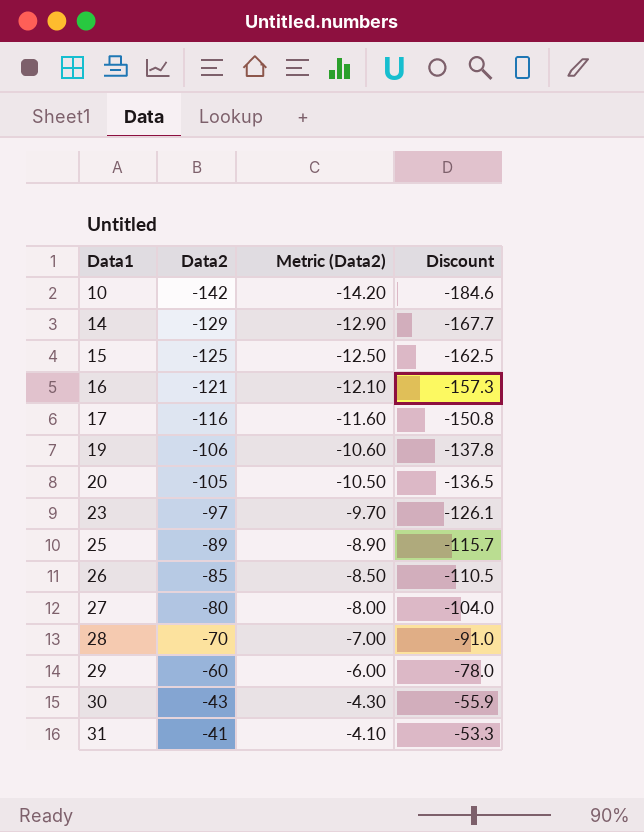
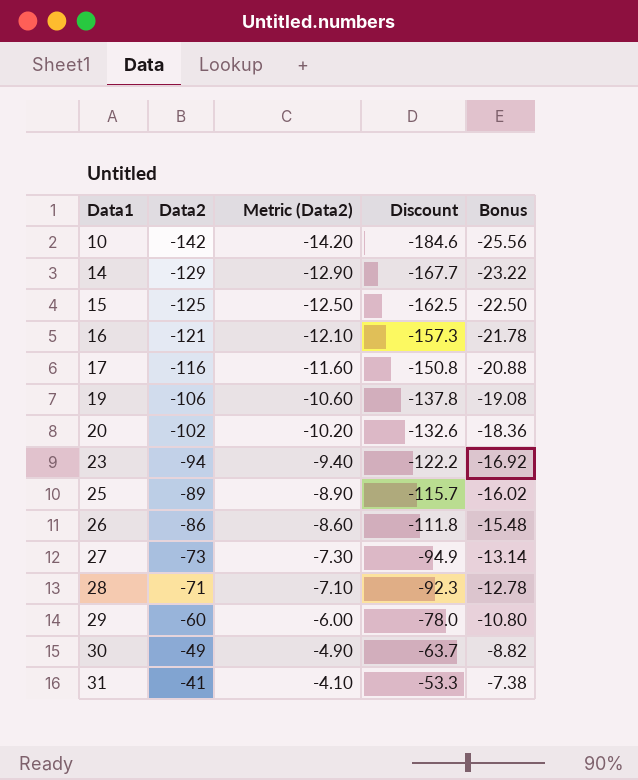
column Bonus | formula: none -> [Data2] * 0.18
20 | Data2: -105 -> -102
20 | Metric (Data2): -10.50 -> -10.20
20 | Discount: -136.5 -> -132.6
23 | Data2: -97 -> -94
23 | Metric (Data2): -9.70 -> -9.40
23 | Discount: -126.1 -> -122.2
26 | Data2: -85 -> -86
26 | Metric (Data2): -8.50 -> -8.60
26 | Discount: -110.5 -> -111.8
27 | Data2: -80 -> -73
27 | Metric (Data2): -8.00 -> -7.30
27 | Discount: -104.0 -> -94.9
28 | Data2: -70 -> -71
28 | Metric (Data2): -7.00 -> -7.10
28 | Discount: -91.0 -> -92.3
30 | Data2: -43 -> -49
30 | Metric (Data2): -4.30 -> -4.90
30 | Discount: -55.9 -> -63.7

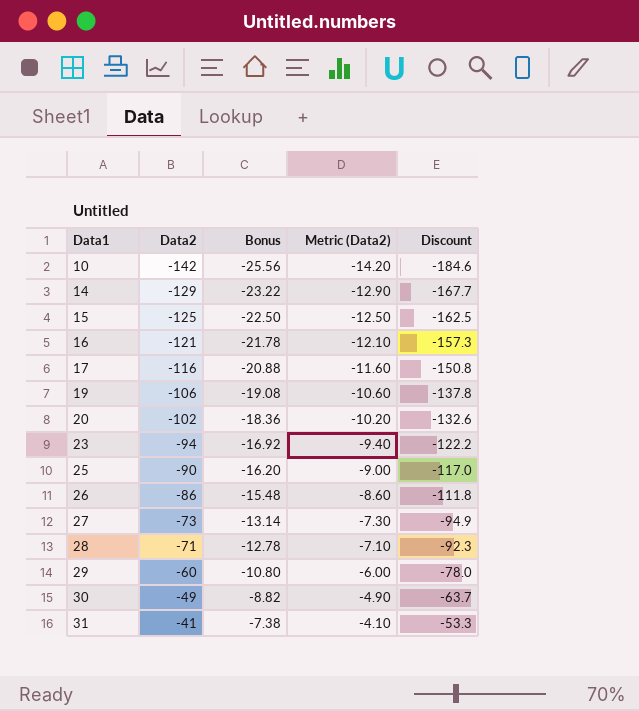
column Bonus | position: 5 -> 3
25 | Data2: -89 -> -90
25 | Bonus: -16.02 -> -16.20
25 | Metric (Data2): -8.90 -> -9.00
25 | Discount: -115.7 -> -117.0

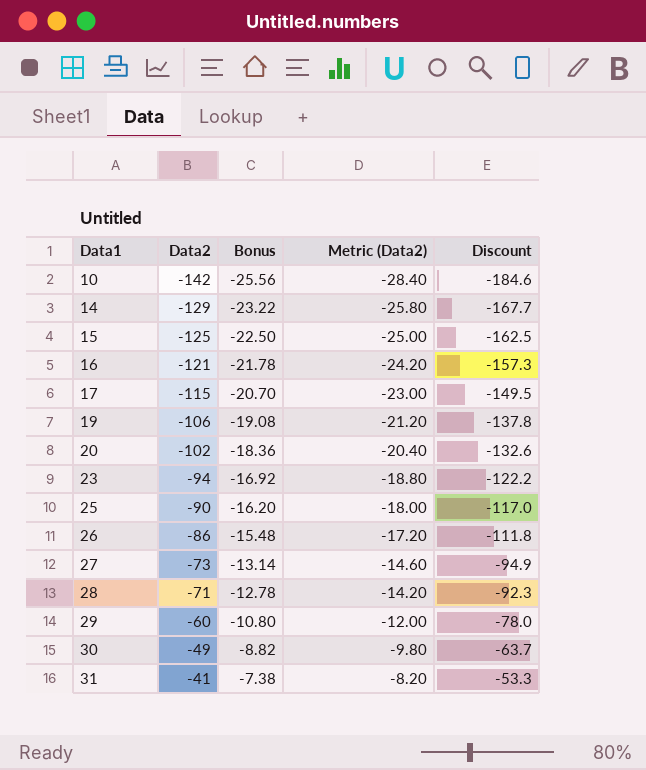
column Metric (Data2) | formula: [Data2] * 0.1 -> [Data2] * 0.2
17 | Data2: -116 -> -115
17 | Bonus: -20.88 -> -20.70
17 | Discount: -150.8 -> -149.5

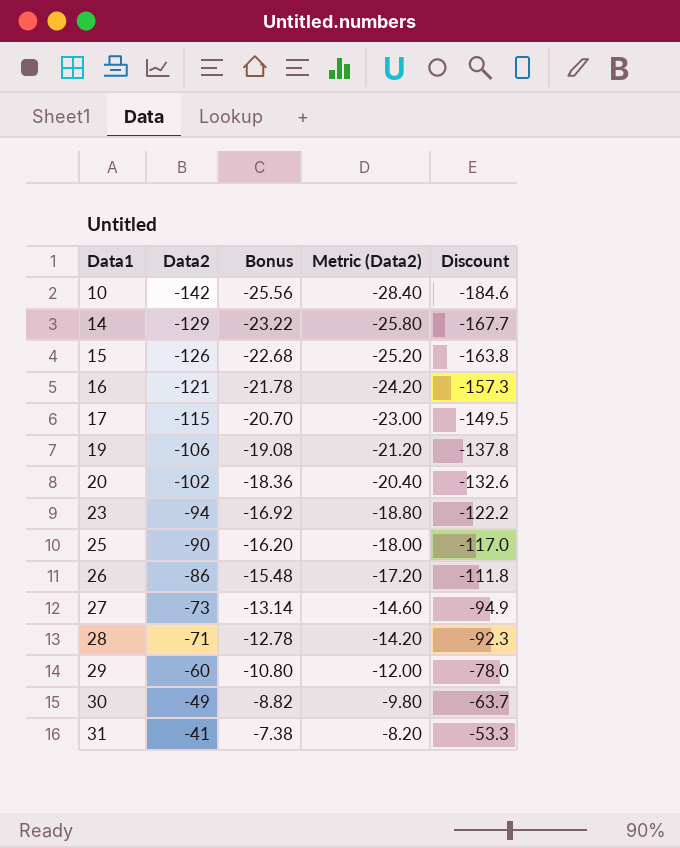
15 | Data2: -125 -> -126
15 | Bonus: -22.50 -> -22.68
15 | Metric (Data2): -25.00 -> -25.20
15 | Discount: -162.5 -> -163.8

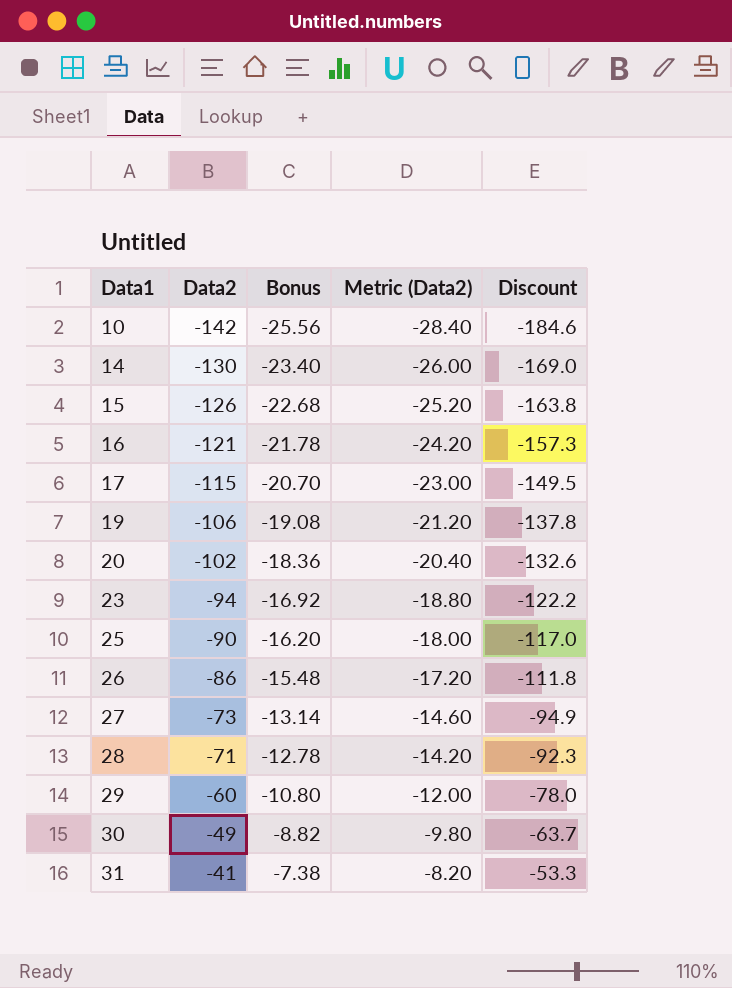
14 | Data2: -129 -> -130
14 | Bonus: -23.22 -> -23.40
14 | Metric (Data2): -25.80 -> -26.00
14 | Discount: -167.7 -> -169.0

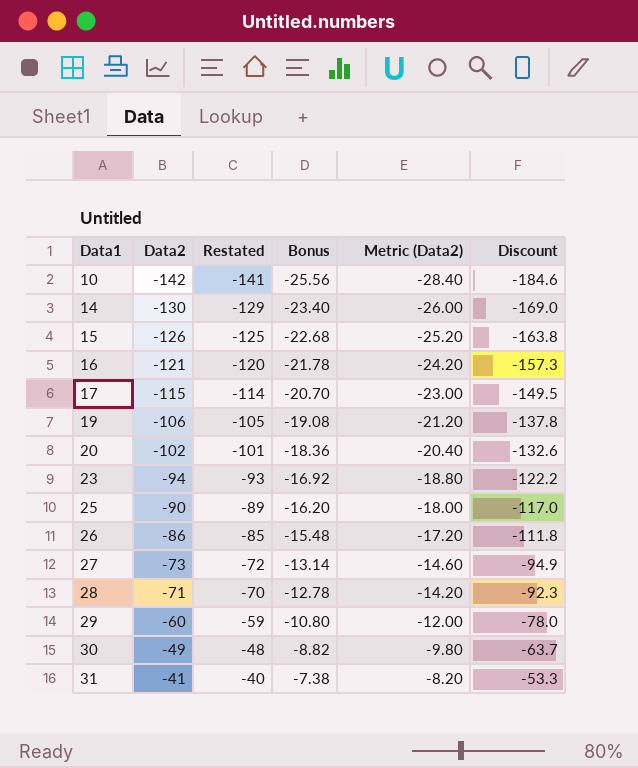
column Restated | formula: none -> [Data2] + 1

